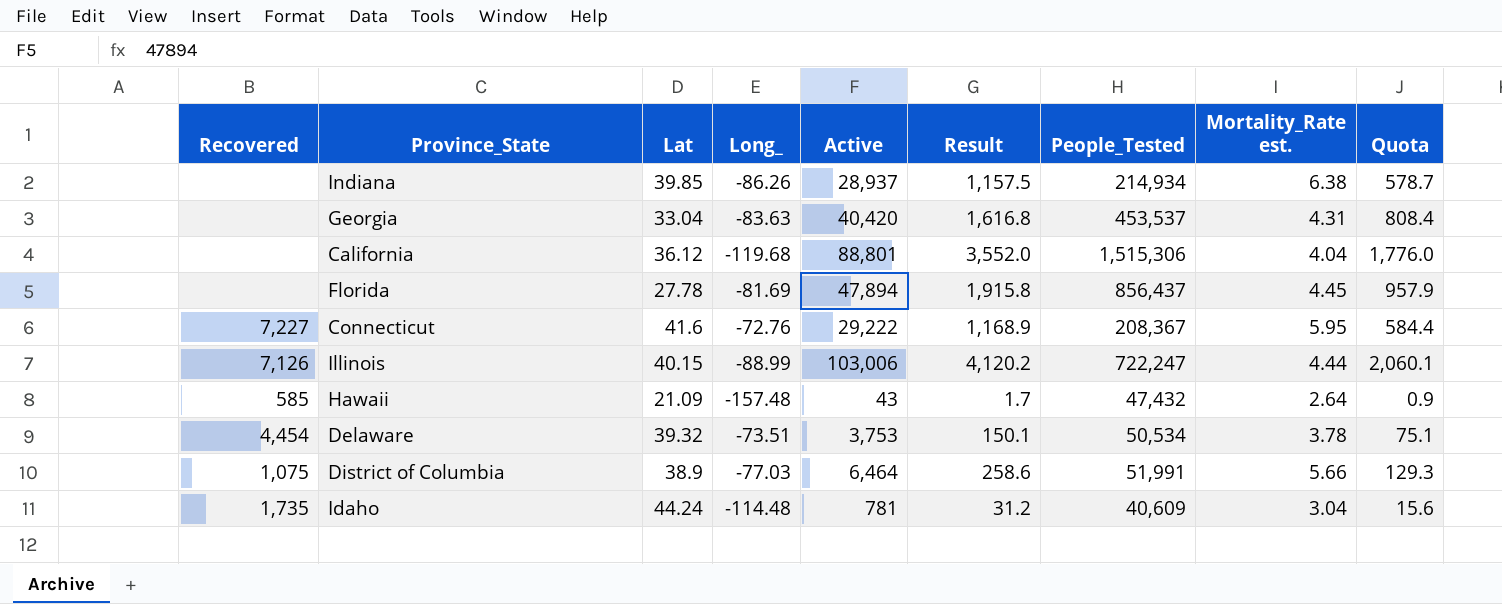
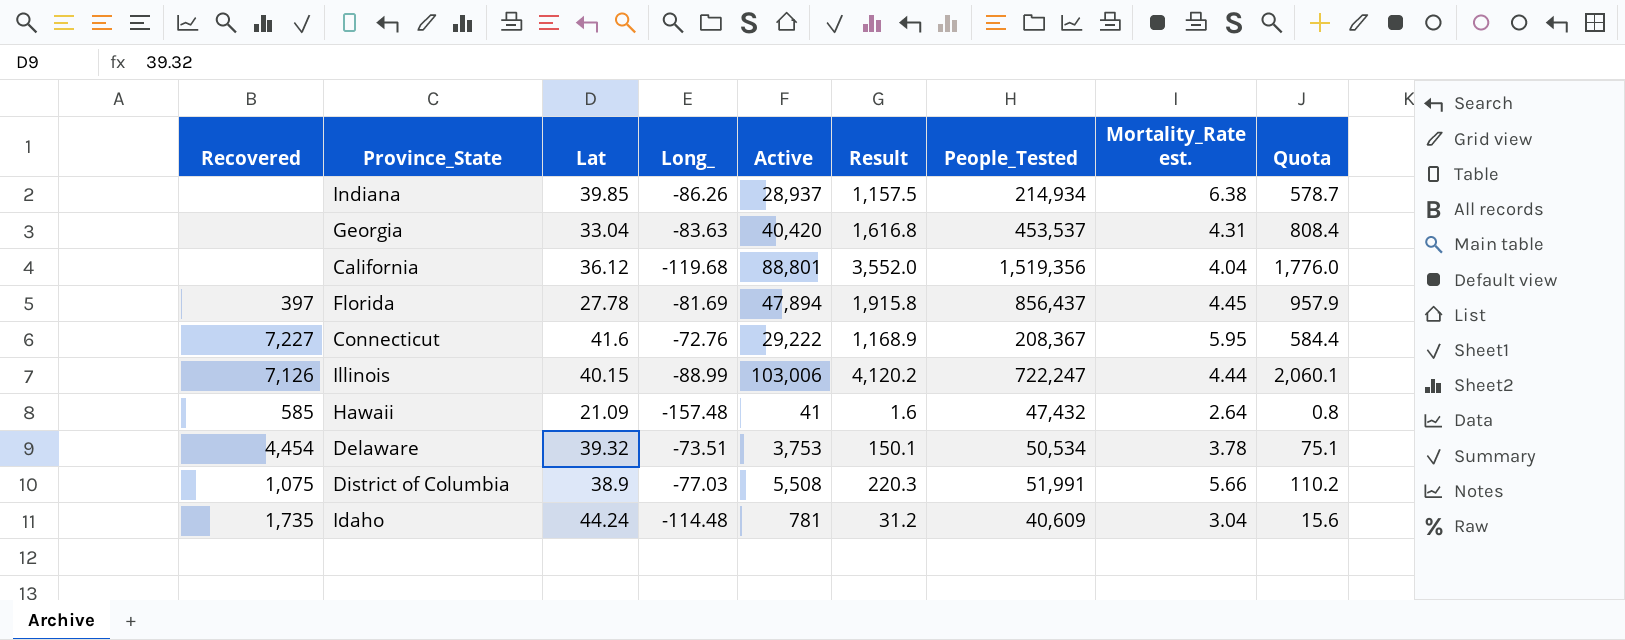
California | People_Tested: 1,515,306 -> 1,519,356
Florida | Recovered: none -> 397
Hawaii | Active: 43 -> 41
Hawaii | Result: 1.7 -> 1.6
Hawaii | Quota: 0.9 -> 0.8
District of Columbia | Active: 6,464 -> 5,508
District of Columbia | Result: 258.6 -> 220.3
District of Columbia | Quota: 129.3 -> 110.2

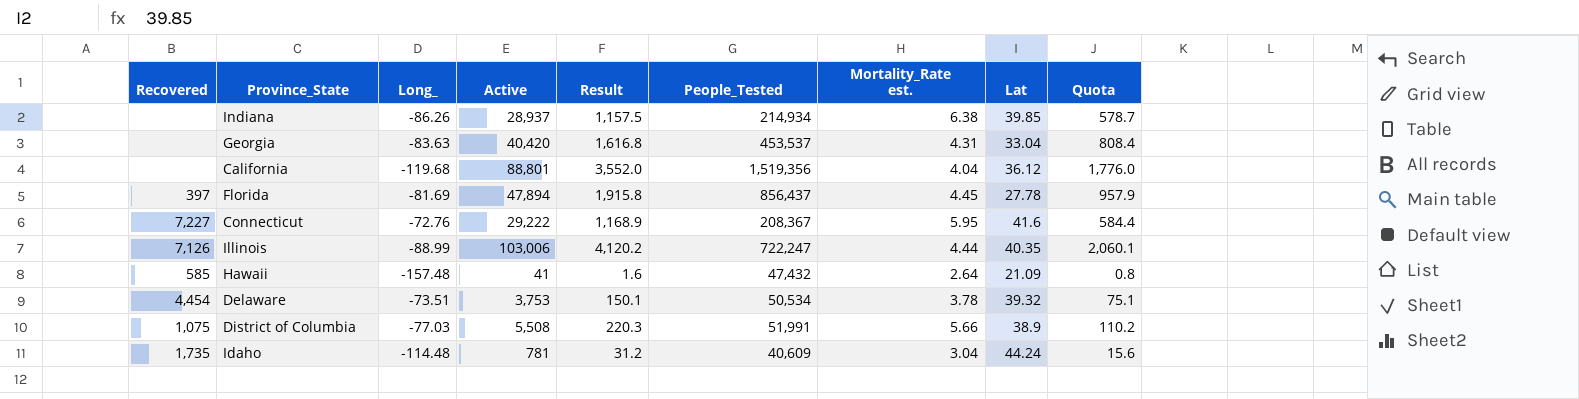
column Lat | position: 3 -> 8
Illinois | Lat: 40.15 -> 40.35

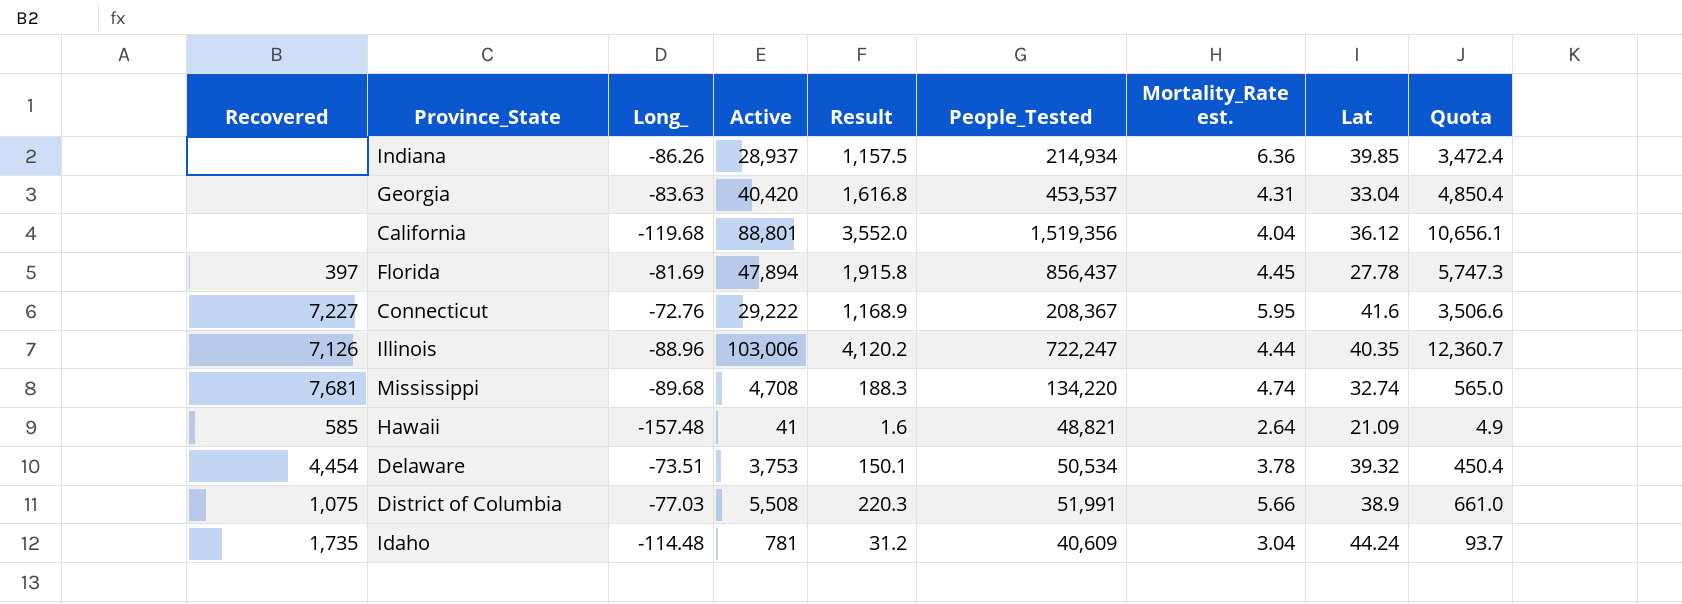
column Quota | formula: [Active] * 0.02 -> [Active] * 0.12
Indiana | Mortality_Rate est.: 6.38 -> 6.36
Illinois | Long_: -88.99 -> -88.96
row Mississippi: none -> 7,681 | -89.68 | 4,708 | 188.3 | 134,220 | 4.74 | 32.74 | 565.0
Hawaii | People_Tested: 47,432 -> 48,821

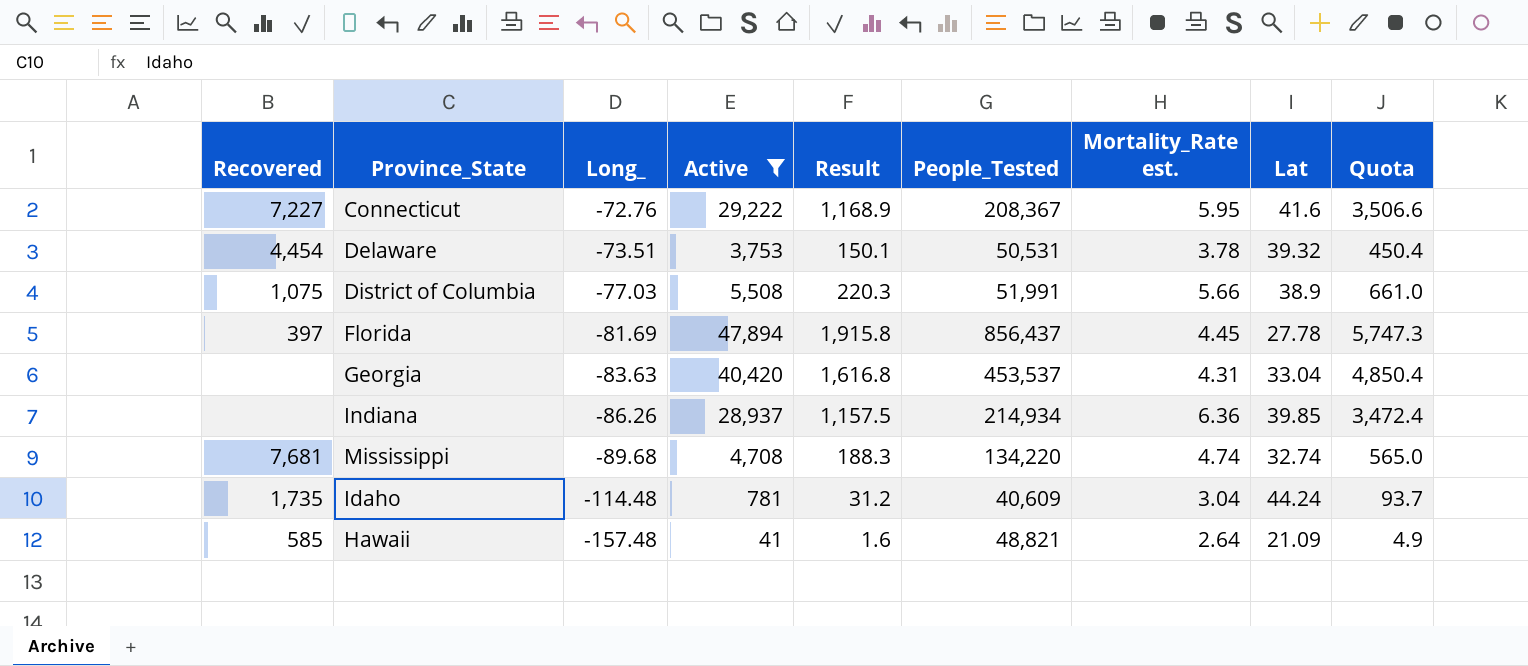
filter: none -> Active <= 47,894
row order: none -> Long_ descending
Delaware | People_Tested: 50,534 -> 50,531

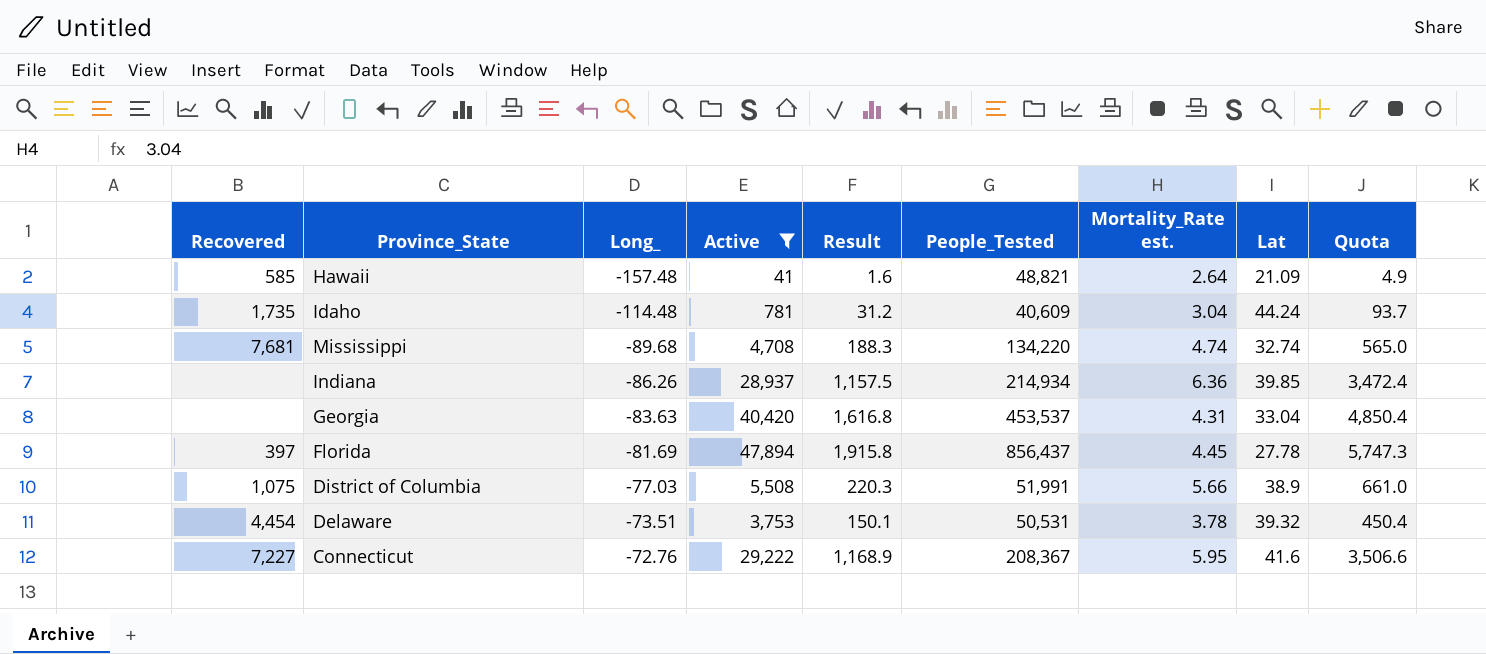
row order: Long_ descending -> Long_ ascending

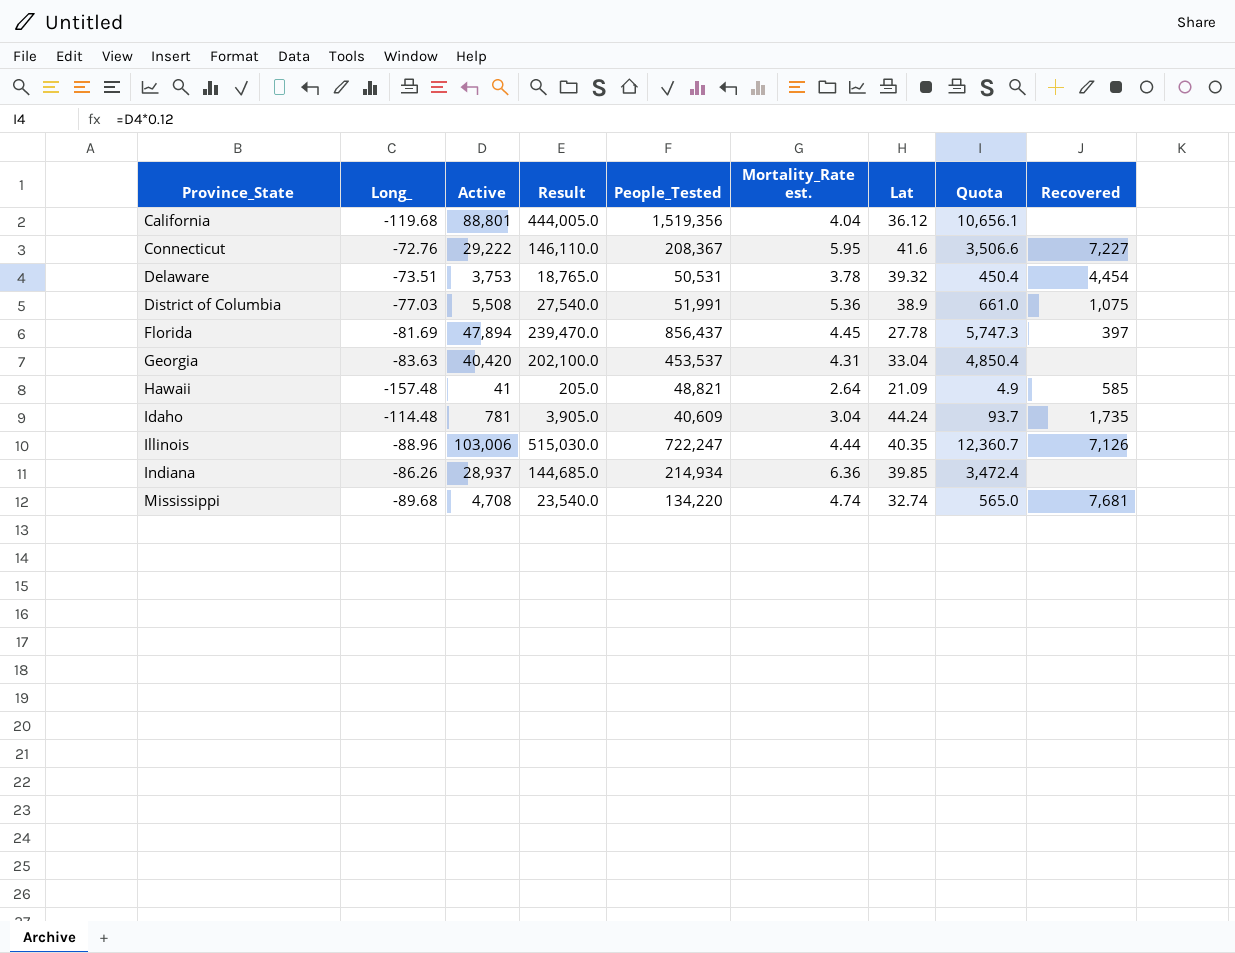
filter: Active <= 47,894 -> none
row order: Long_ ascending -> Province_State ascending
column Result | formula: [Active] * 0.04 -> [Active] * 5
column Recovered | position: 1 -> 9
District of Columbia | Mortality_Rate est.: 5.66 -> 5.36

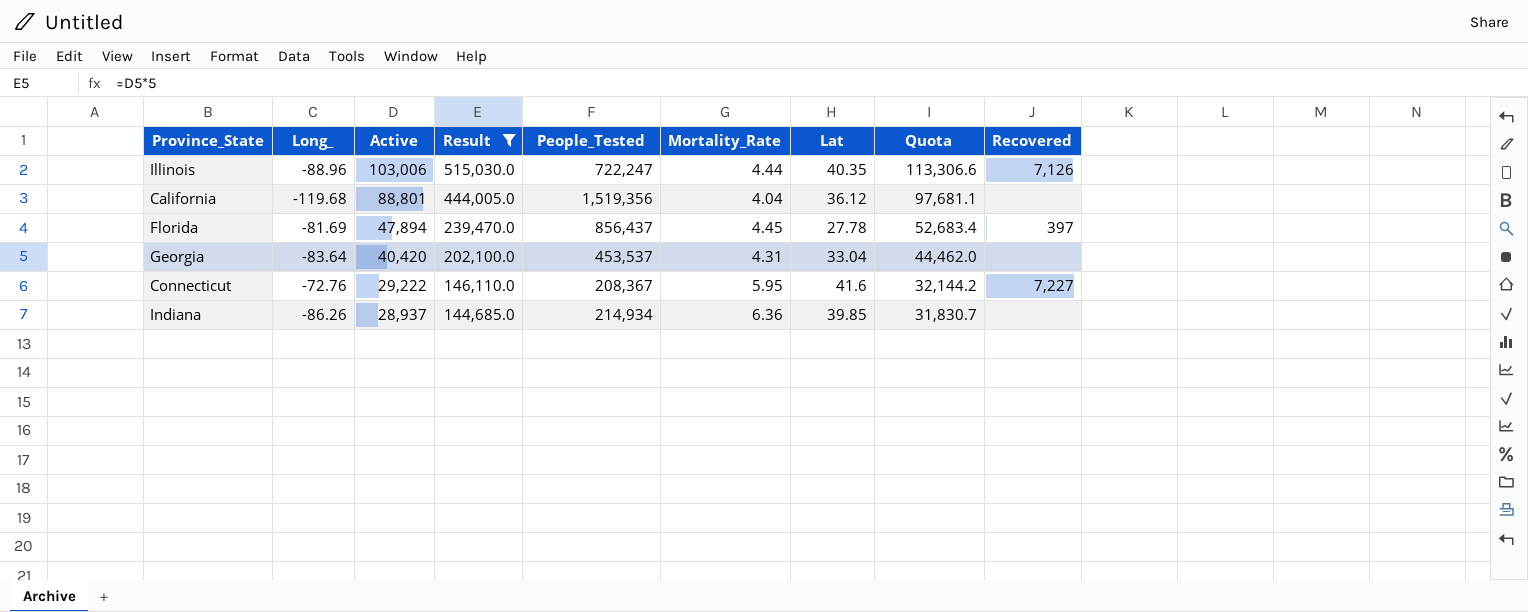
filter: none -> Result >= 144,685.0
row order: Province_State ascending -> Active descending
column name: Mortality_Rate est. -> Mortality_Rate
column Quota | formula: [Active] * 0.12 -> [Active] * 1.1
Georgia | Long_: -83.63 -> -83.64

